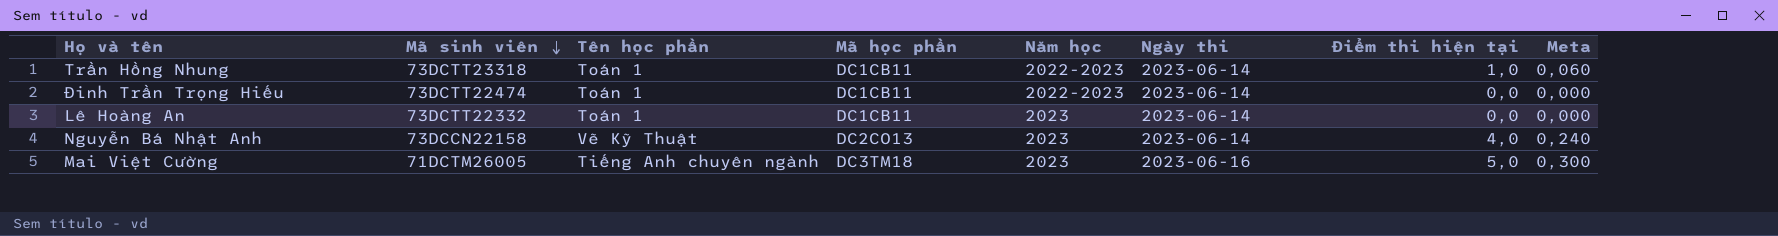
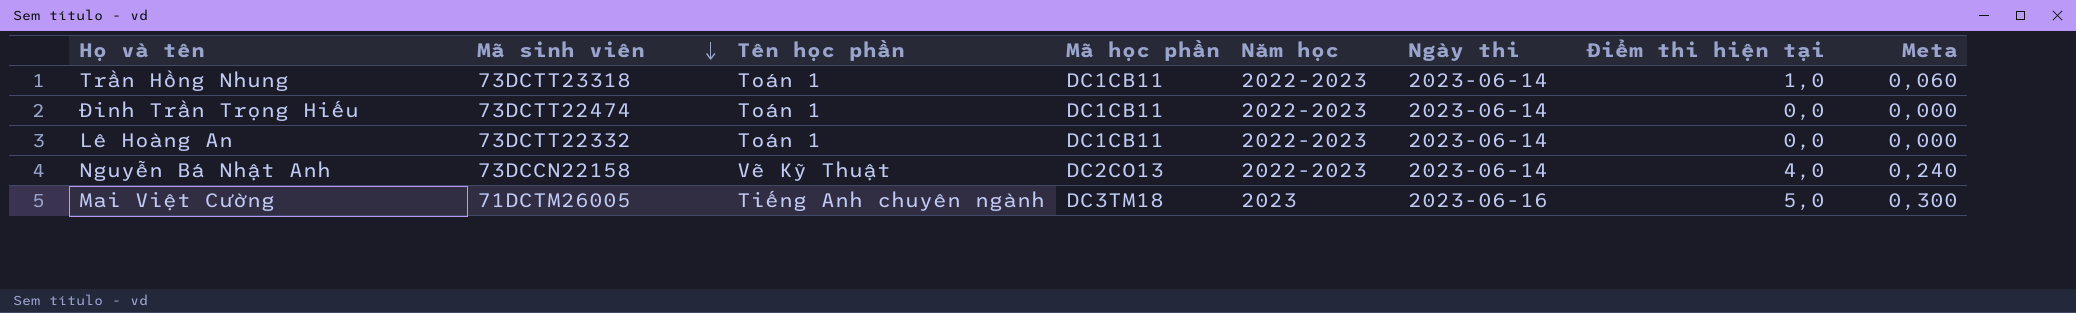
Lê Hoàng An | Năm học: 2023 -> 2022-2023
Nguyễn Bá Nhật Anh | Năm học: 2023 -> 2022-2023

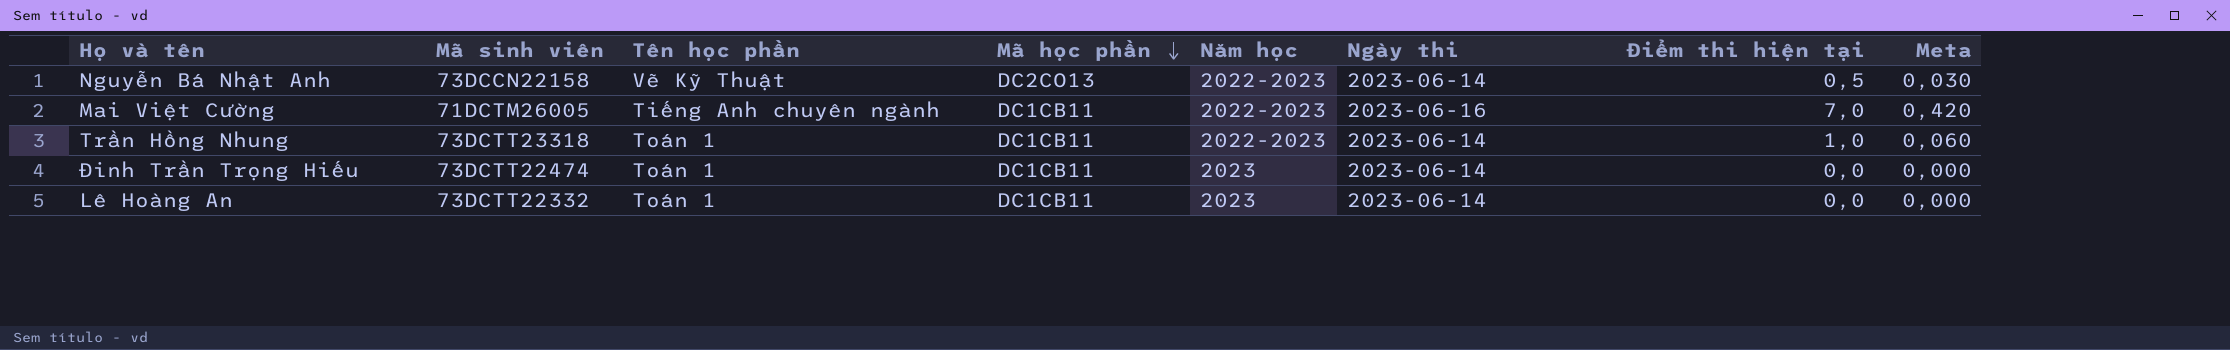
row order: Mã sinh viên descending -> Mã học phần descending
Nguyễn Bá Nhật Anh | Điểm thi hiện tại: 4,0 -> 0,5
Nguyễn Bá Nhật Anh | Meta: 0,240 -> 0,030
Mai Việt Cường | Mã học phần: DC3TM18 -> DC1CB11
Mai Việt Cường | Năm học: 2023 -> 2022-2023
Mai Việt Cường | Điểm thi hiện tại: 5,0 -> 7,0
Mai Việt Cường | Meta: 0,300 -> 0,420
Đinh Trần Trọng Hiếu | Năm học: 2022-2023 -> 2023
Lê Hoàng An | Năm học: 2022-2023 -> 2023

